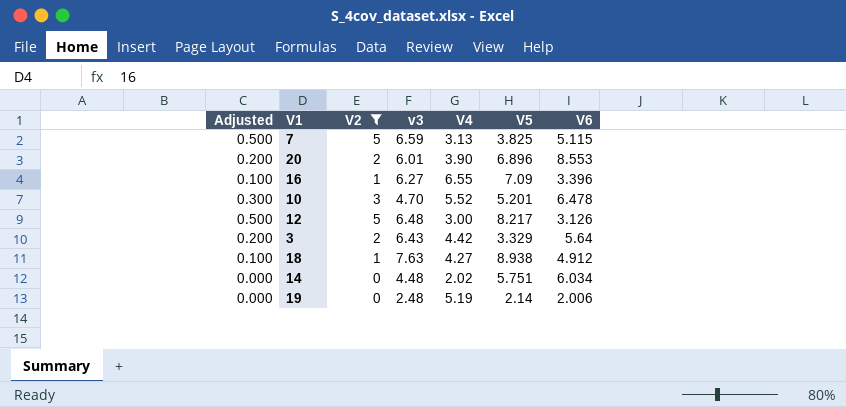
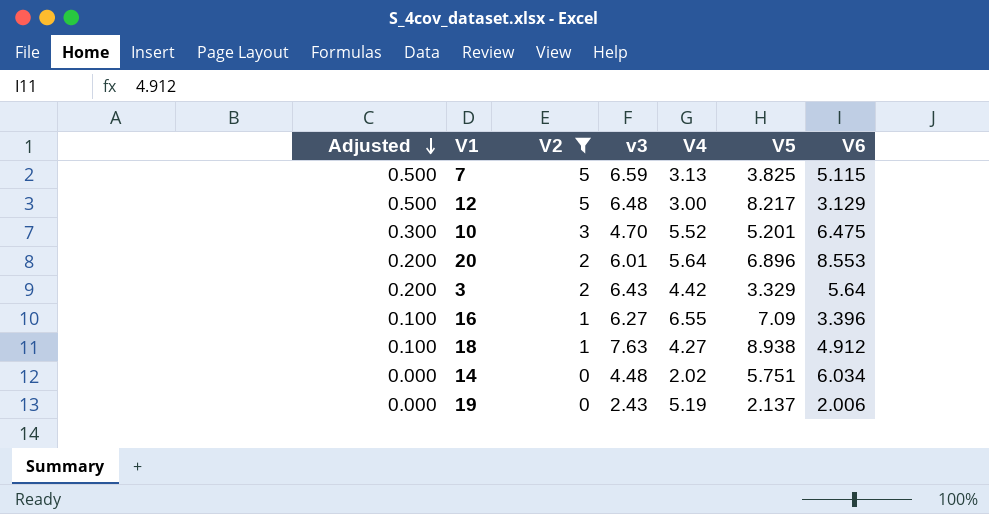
row order: none -> Adjusted descending
12 | V6: 3.126 -> 3.129
10 | V6: 6.478 -> 6.475
20 | V4: 3.90 -> 5.64
19 | v3: 2.48 -> 2.43
19 | V5: 2.14 -> 2.137

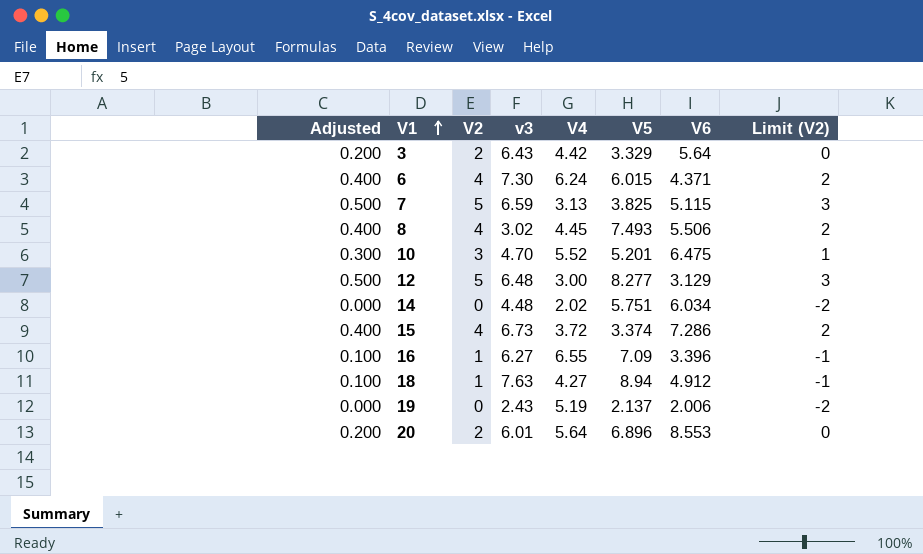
filter: V2 != 4 -> none
row order: Adjusted descending -> V1 ascending
column Limit (V2) | formula: none -> [V2] - 2
12 | V5: 8.217 -> 8.277
18 | V5: 8.938 -> 8.94

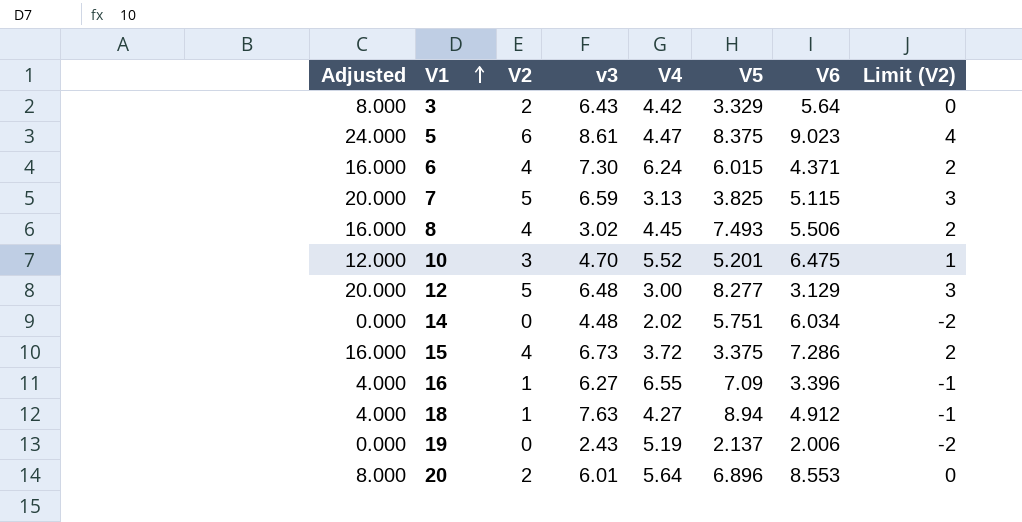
column Adjusted | formula: [V2] * 0.1 -> [V2] * 4
row 5: none -> 24.000 | 6 | 8.61 | 4.47 | 8.375 | 9.023 | 4
15 | V5: 3.374 -> 3.375

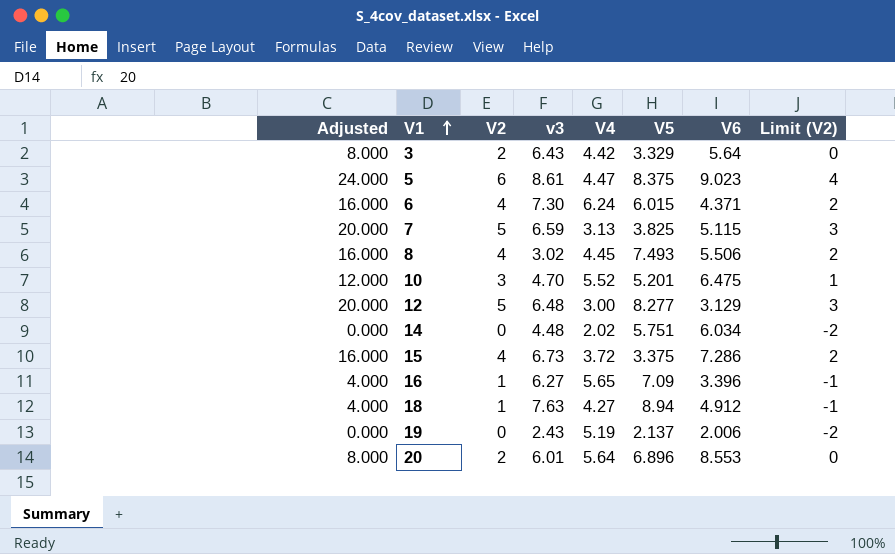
16 | V4: 6.55 -> 5.65

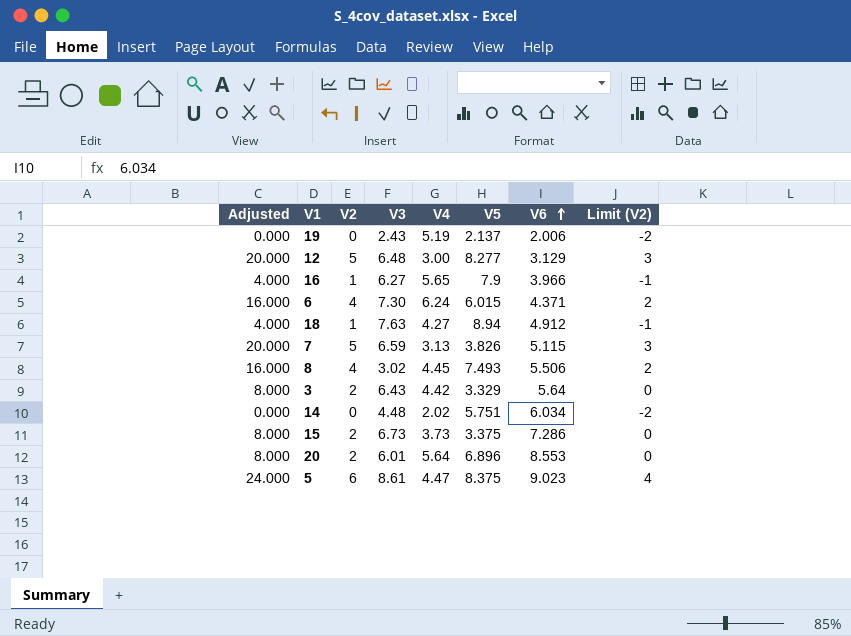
row order: V1 ascending -> V6 ascending
column name: v3 -> V3
row 10: 12.000 | 3 | 4.70 | 5.52 | 5.201 | 6.475 | 1 -> none
16 | V5: 7.09 -> 7.9
16 | V6: 3.396 -> 3.966
7 | V5: 3.825 -> 3.826
15 | Adjusted: 16.000 -> 8.000
15 | V2: 4 -> 2
15 | V4: 3.72 -> 3.73
15 | Limit (V2): 2 -> 0

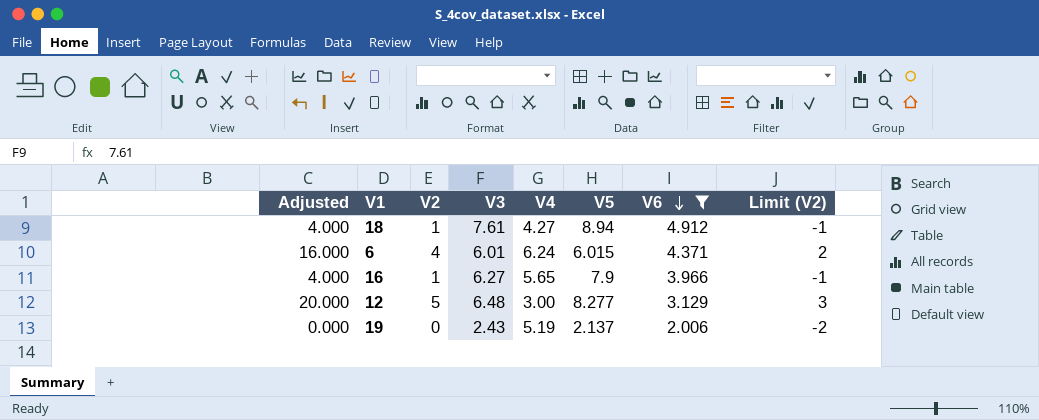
filter: none -> V6 <= 4.912
row order: V6 ascending -> V6 descending
18 | V3: 7.63 -> 7.61
6 | V3: 7.30 -> 6.01

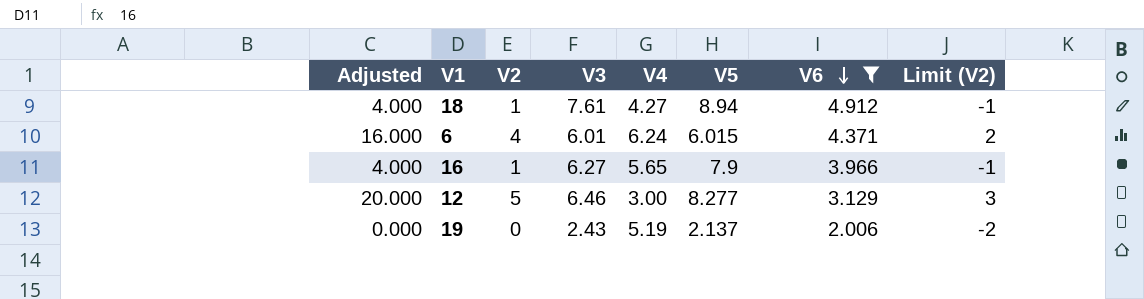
12 | V3: 6.48 -> 6.46

